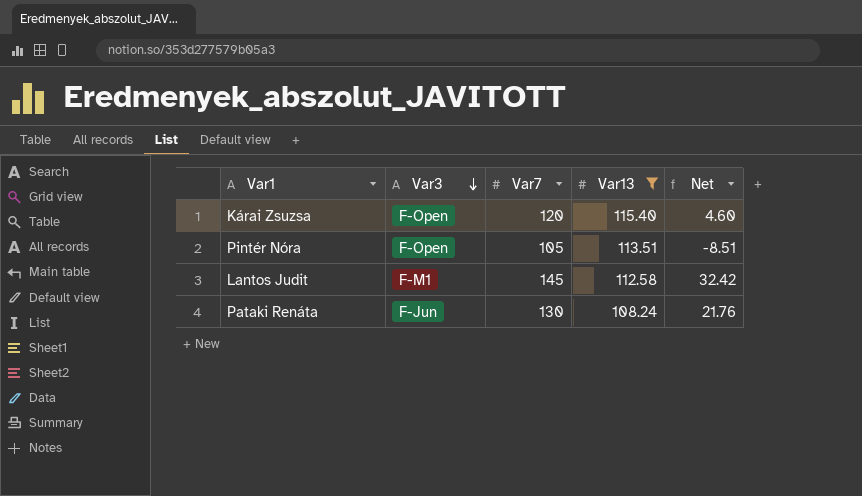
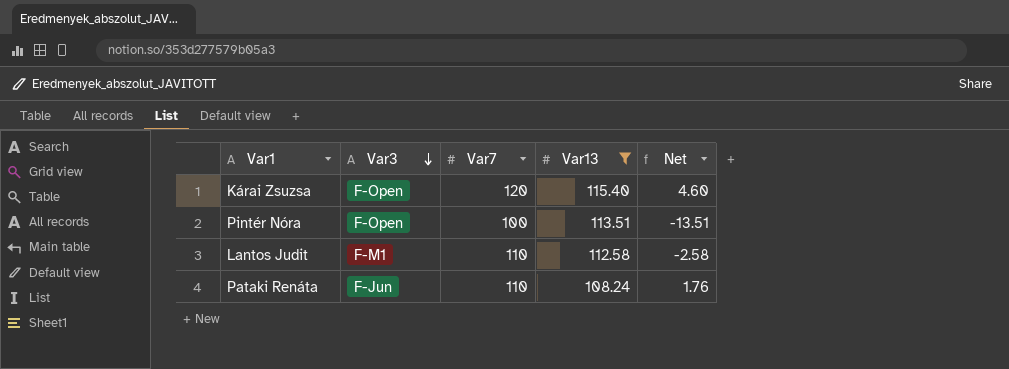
Pintér Nóra | Var7: 105 -> 100
Pintér Nóra | Net: -8.51 -> -13.51
Lantos Judit | Var7: 145 -> 110
Lantos Judit | Net: 32.42 -> -2.58
Pataki Renáta | Var7: 130 -> 110
Pataki Renáta | Net: 21.76 -> 1.76

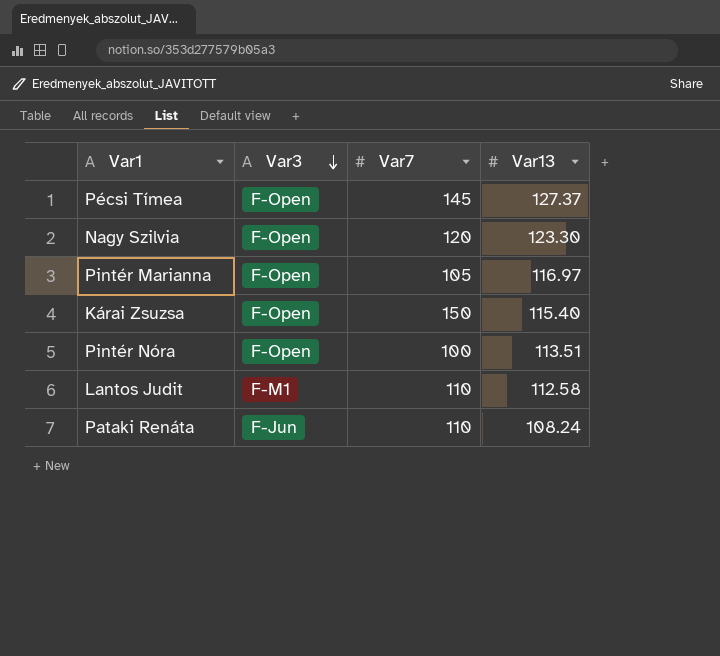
filter: Var13 <= 115.40 -> none
column Net | formula: [Var7] - [Var13] -> none
Kárai Zsuzsa | Var7: 120 -> 150

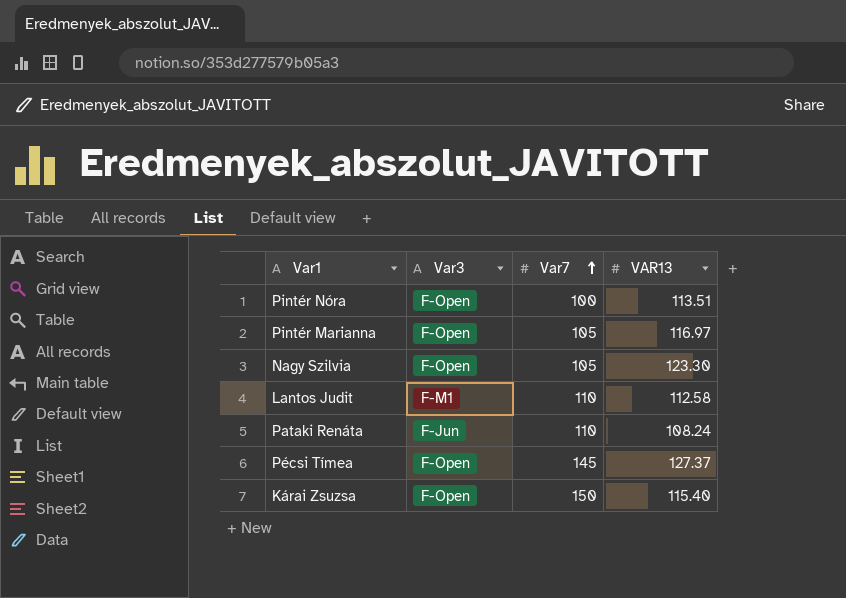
row order: Var3 descending -> Var7 ascending
column name: Var13 -> VAR13
Nagy Szilvia | Var7: 120 -> 105

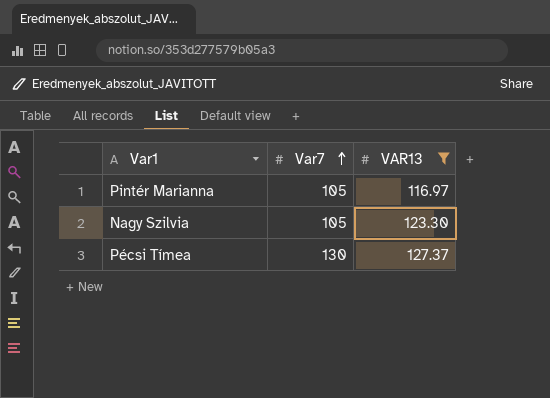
filter: none -> VAR13 >= 116.97
column Var3 | position: 2 -> none
Pécsi Tímea | Var7: 145 -> 130

